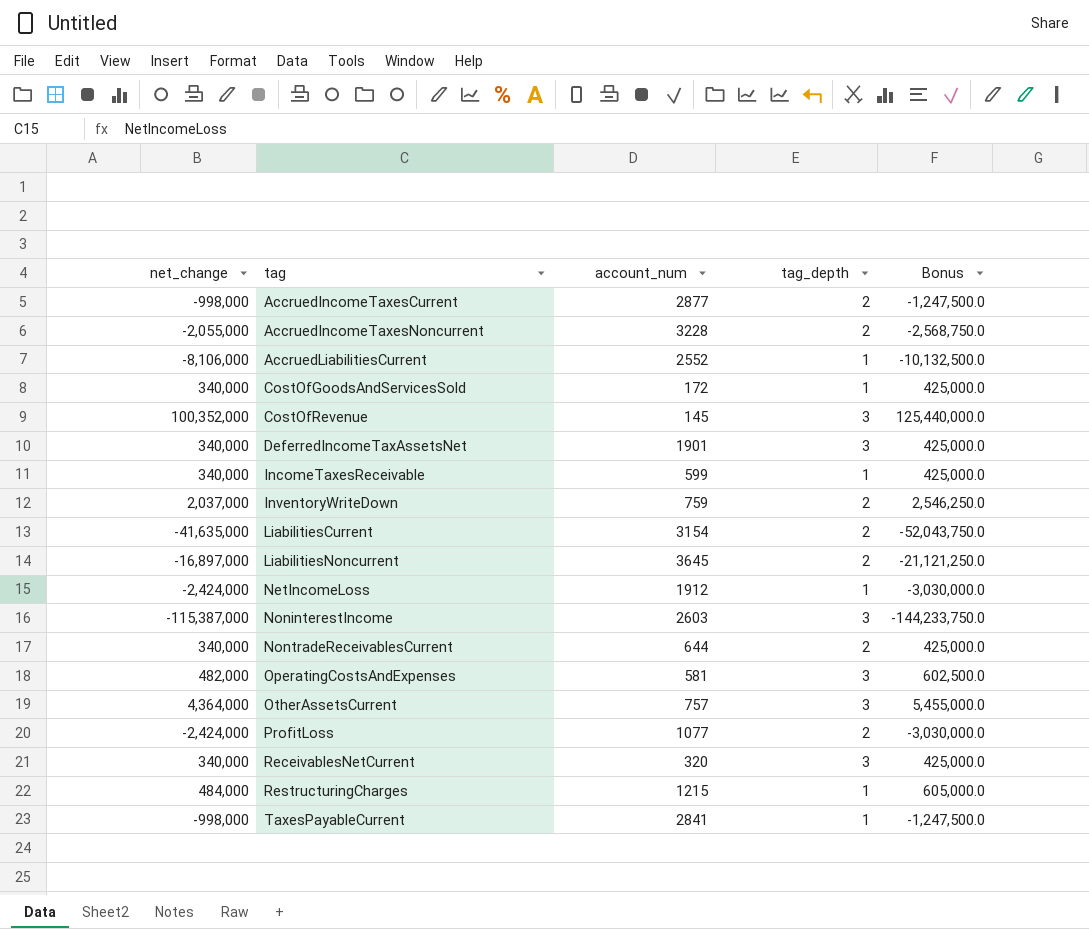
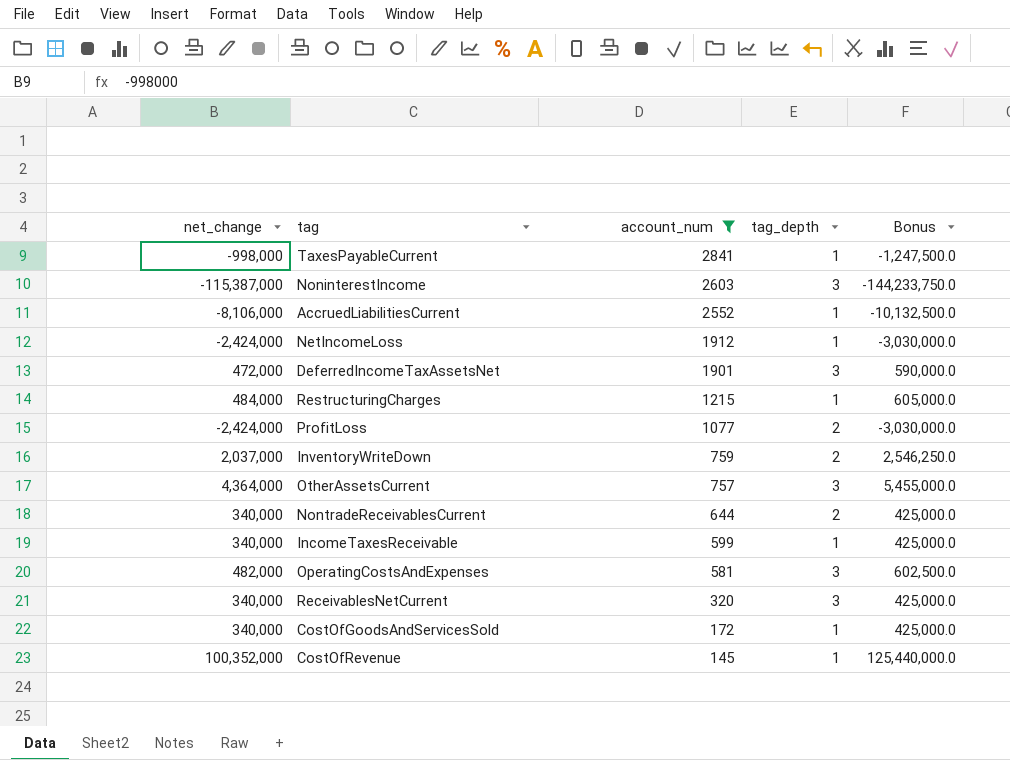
filter: none -> account_num <= 2841
row order: tag ascending -> account_num descending
DeferredIncomeTaxAssetsNet | net_change: 340,000 -> 472,000
DeferredIncomeTaxAssetsNet | Bonus: 425,000.0 -> 590,000.0
CostOfRevenue | tag_depth: 3 -> 1

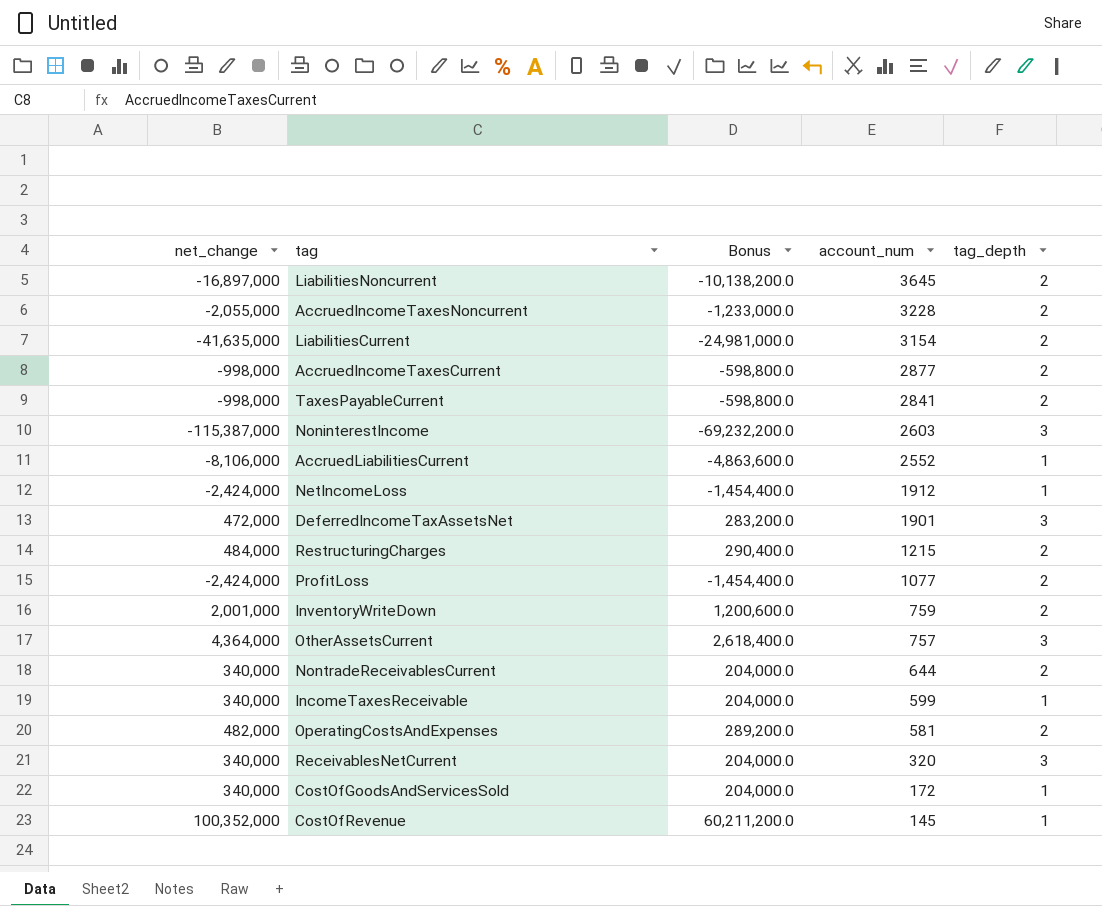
filter: account_num <= 2841 -> none
column Bonus | formula: [net_change] * 1.25 -> [net_change] * 0.6
column Bonus | position: 5 -> 3
TaxesPayableCurrent | tag_depth: 1 -> 2
RestructuringCharges | tag_depth: 1 -> 2
InventoryWriteDown | net_change: 2,037,000 -> 2,001,000
OperatingCostsAndExpenses | tag_depth: 3 -> 2

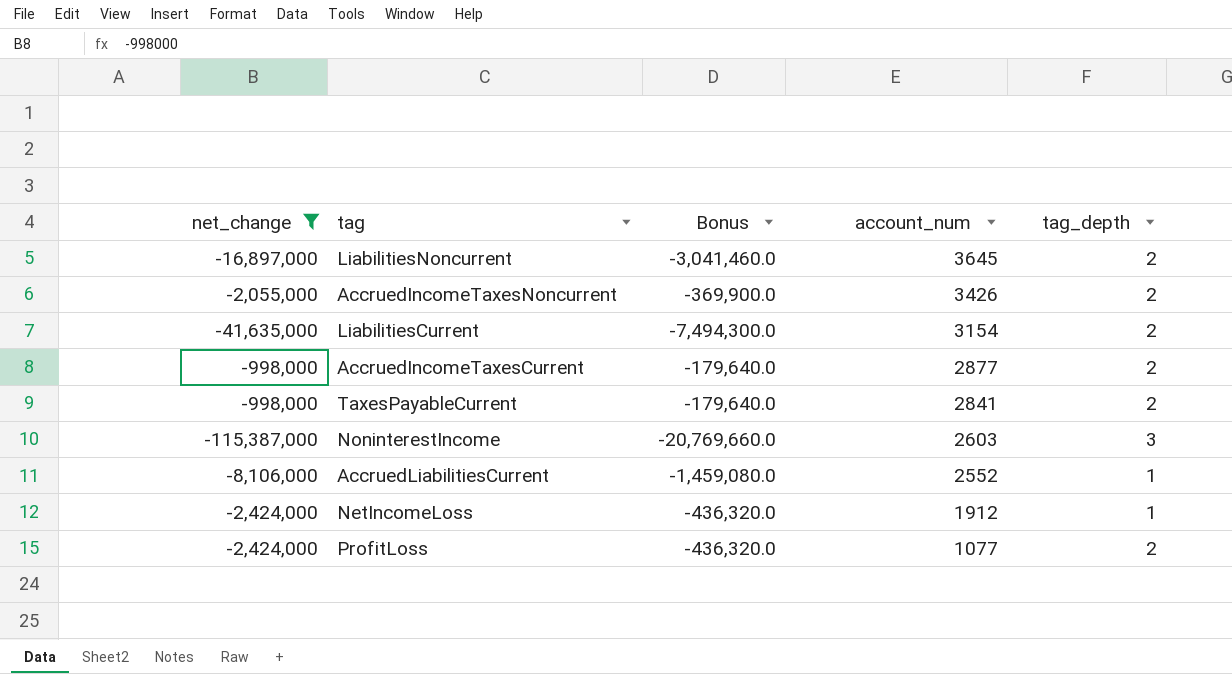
filter: none -> net_change <= -998,000
column Bonus | formula: [net_change] * 0.6 -> [net_change] * 0.18
AccruedIncomeTaxesNoncurrent | account_num: 3228 -> 3426

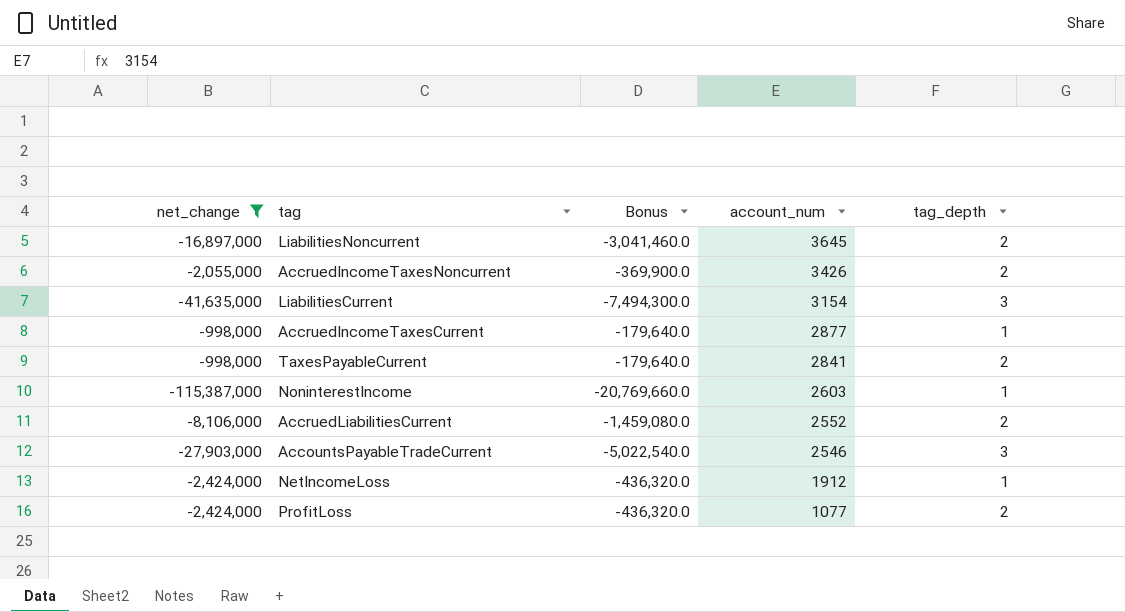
LiabilitiesCurrent | tag_depth: 2 -> 3
AccruedIncomeTaxesCurrent | tag_depth: 2 -> 1
NoninterestIncome | tag_depth: 3 -> 1
AccruedLiabilitiesCurrent | tag_depth: 1 -> 2
row AccountsPayableTradeCurrent: none -> -27,903,000 | -5,022,540.0 | 2546 | 3

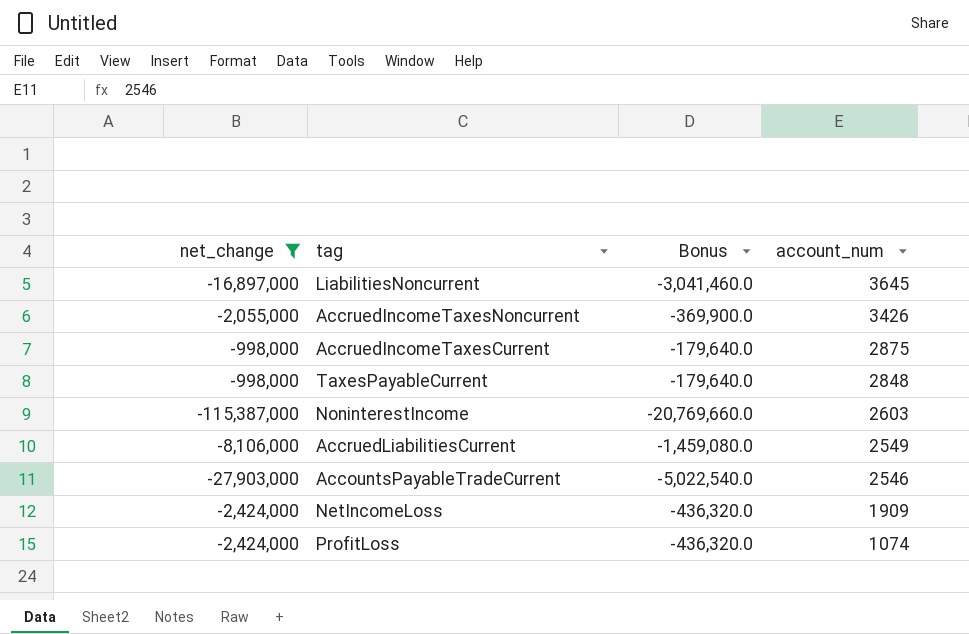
column tag_depth | position: 5 -> none
row LiabilitiesCurrent: -41,635,000 | -7,494,300.0 | 3154 | 3 -> none
AccruedIncomeTaxesCurrent | account_num: 2877 -> 2875
TaxesPayableCurrent | account_num: 2841 -> 2848
AccruedLiabilitiesCurrent | account_num: 2552 -> 2549
NetIncomeLoss | account_num: 1912 -> 1909
ProfitLoss | account_num: 1077 -> 1074

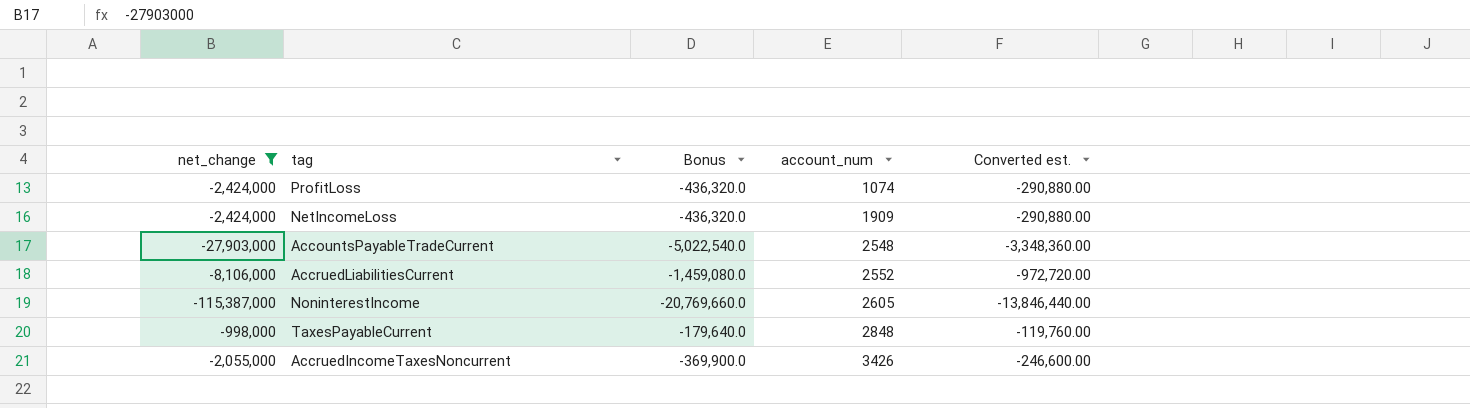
row order: account_num descending -> account_num ascending
column Converted est. | formula: none -> [net_change] * 0.12
row LiabilitiesNoncurrent: -16,897,000 | -3,041,460.0 | 3645 -> none
row AccruedIncomeTaxesCurrent: -998,000 | -179,640.0 | 2875 -> none
AccountsPayableTradeCurrent | account_num: 2546 -> 2548
AccruedLiabilitiesCurrent | account_num: 2549 -> 2552
NoninterestIncome | account_num: 2603 -> 2605

